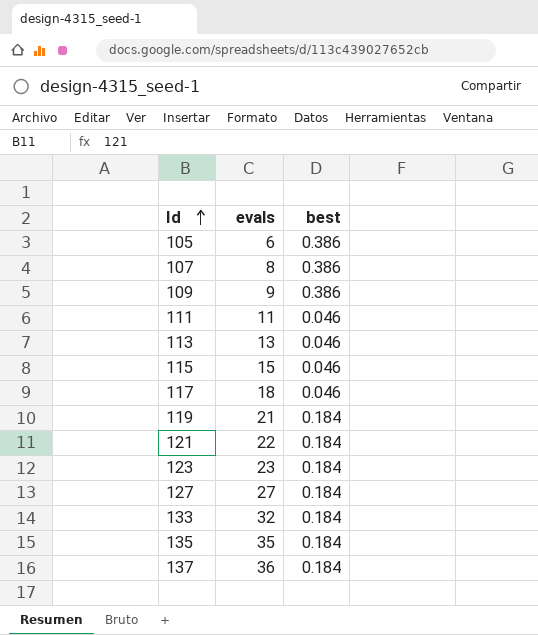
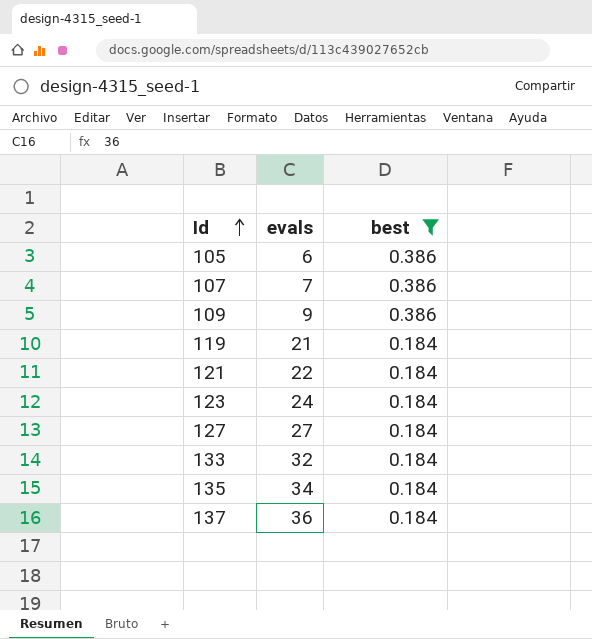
filter: none -> best != 0.046
107 | evals: 8 -> 7
123 | evals: 23 -> 24
135 | evals: 35 -> 34

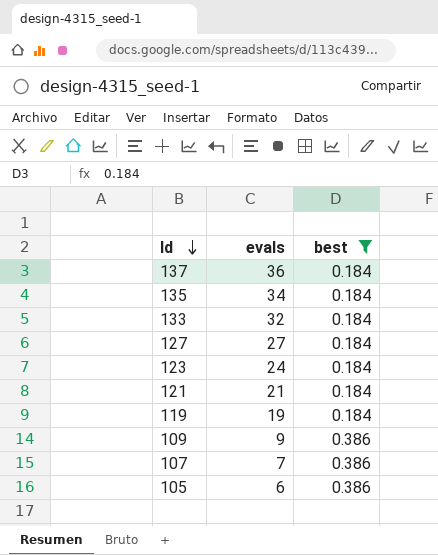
row order: Id ascending -> Id descending
121 | evals: 22 -> 21
119 | evals: 21 -> 19

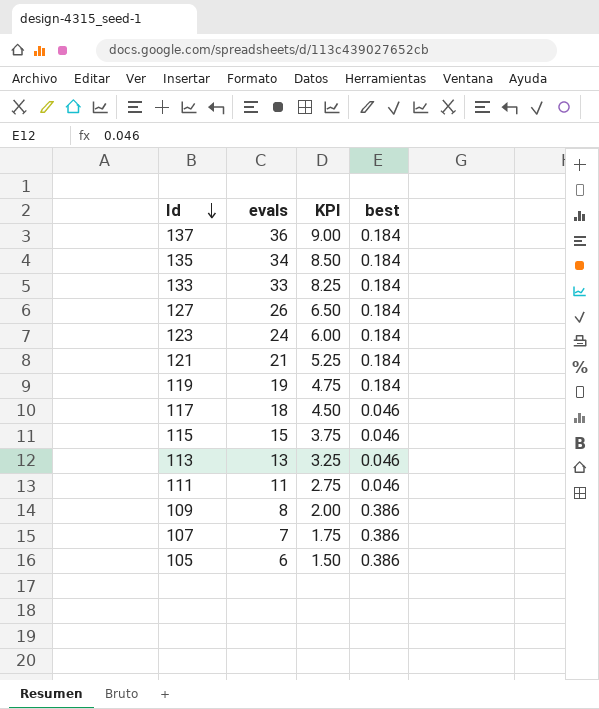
filter: best != 0.046 -> none
column KPI | formula: none -> [evals] * 0.25
133 | evals: 32 -> 33
127 | evals: 27 -> 26
109 | evals: 9 -> 8

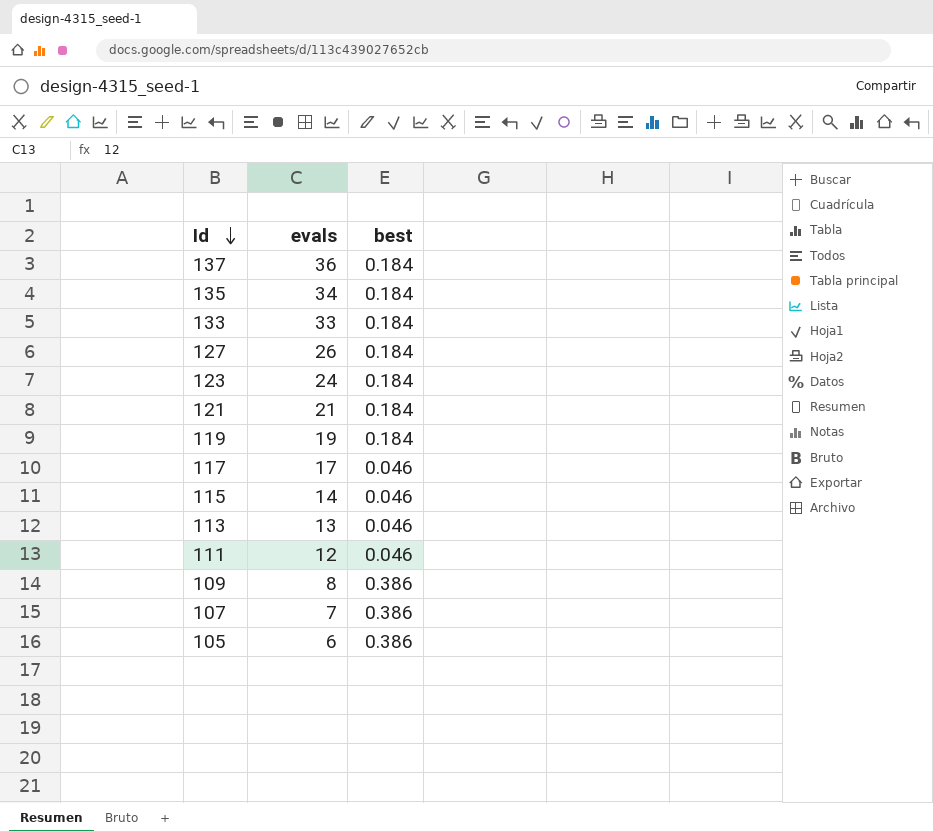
column KPI | formula: [evals] * 0.25 -> none
117 | evals: 18 -> 17
115 | evals: 15 -> 14
111 | evals: 11 -> 12

